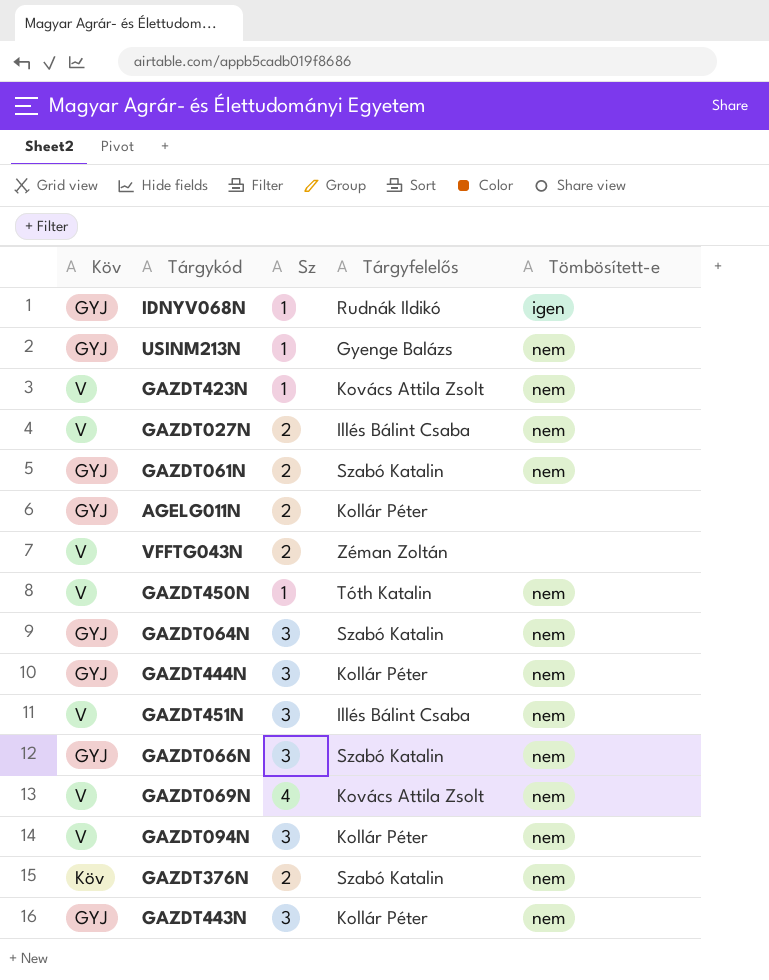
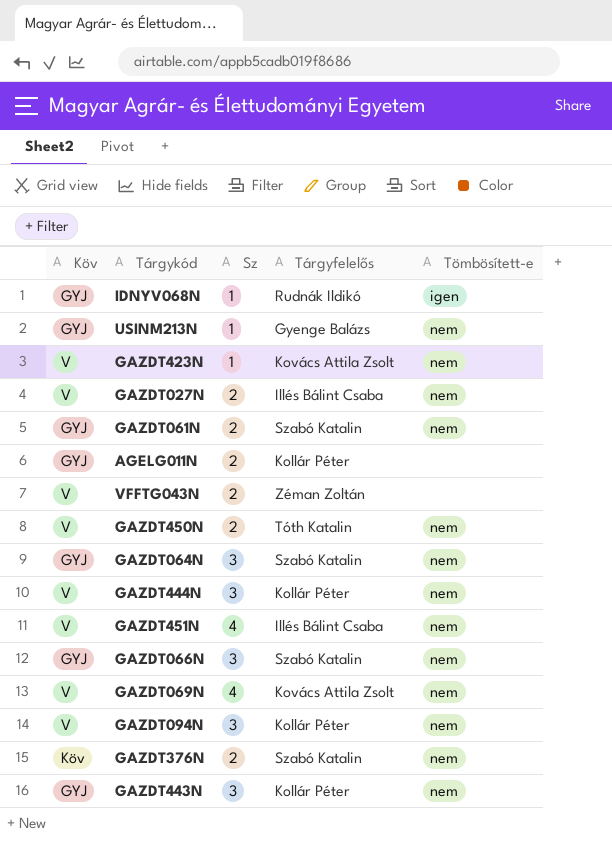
GAZDT450N | Sz: 1 -> 2
GAZDT444N | Köv: GYJ -> V
GAZDT451N | Sz: 3 -> 4

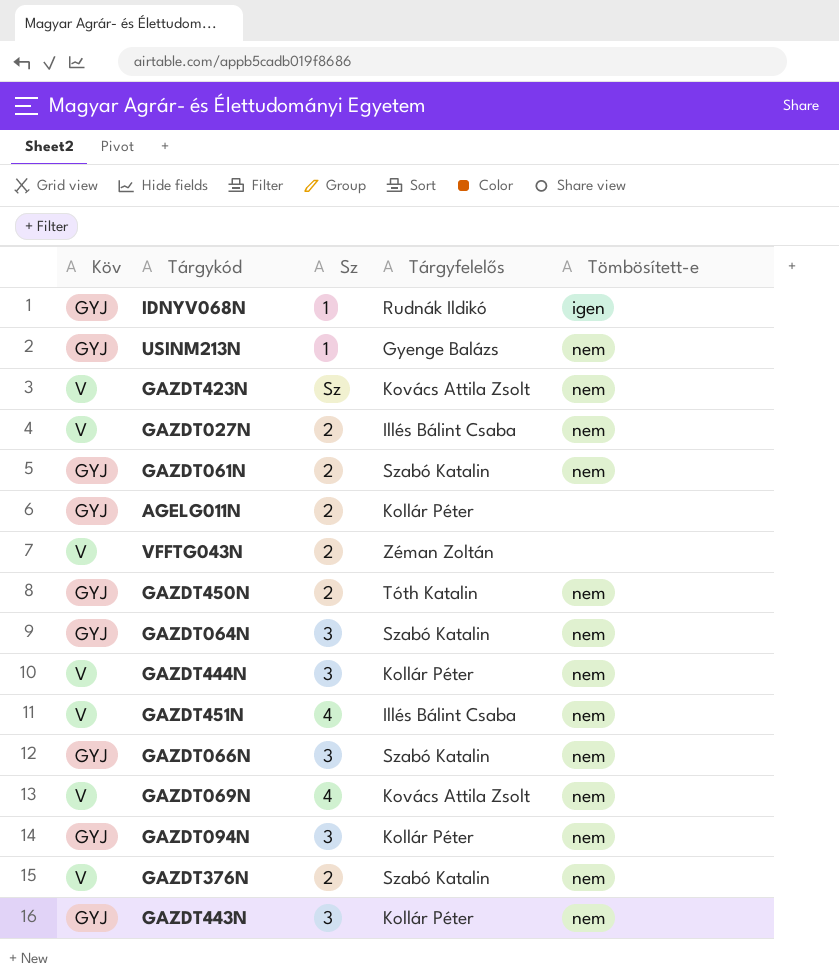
GAZDT423N | Sz: 1 -> Sz
GAZDT450N | Köv: V -> GYJ
GAZDT094N | Köv: V -> GYJ
GAZDT376N | Köv: Köv -> V

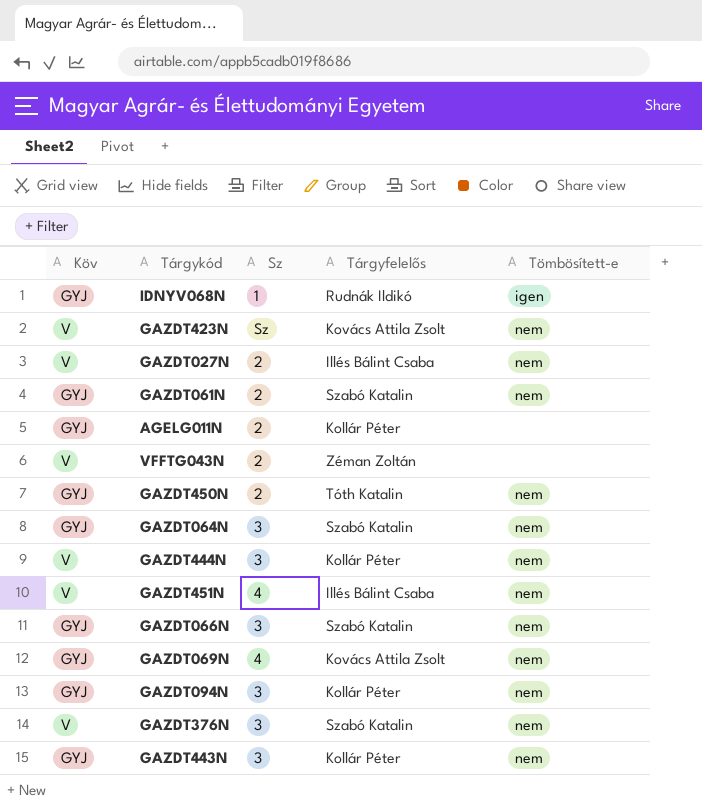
row USINM213N: GYJ | 1 | Gyenge Balázs | nem -> none
GAZDT069N | Köv: V -> GYJ
GAZDT376N | Sz: 2 -> 3

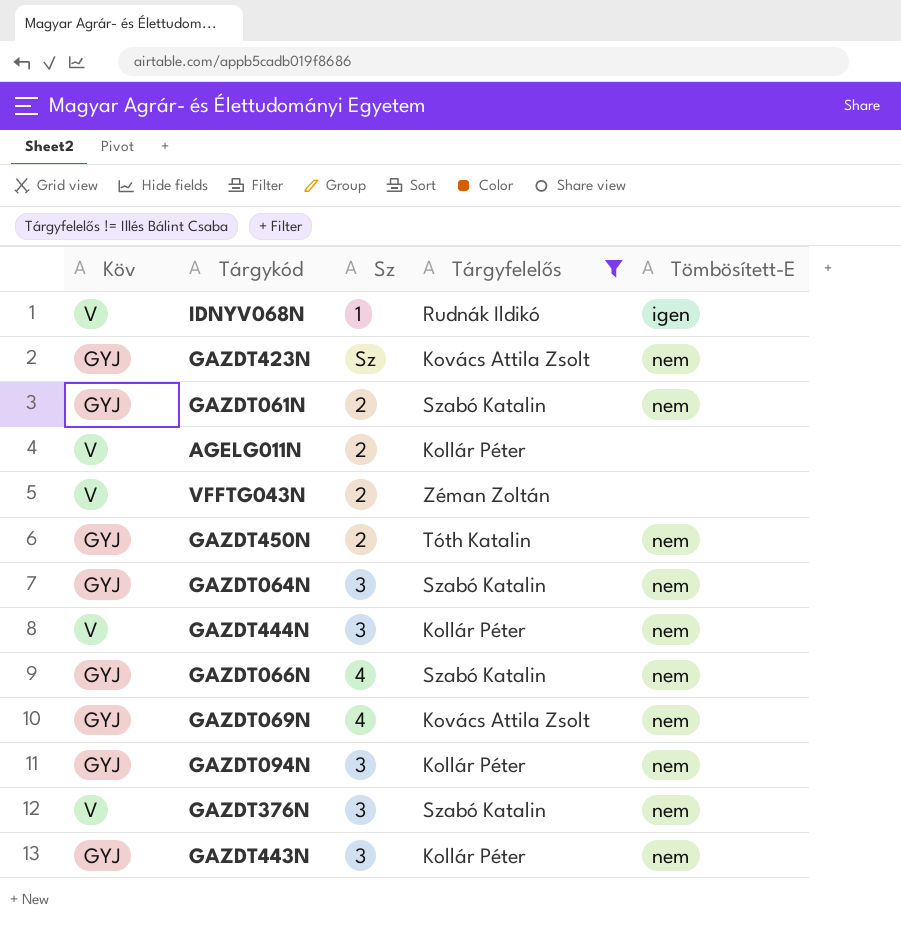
filter: none -> Tárgyfelelős != Illés Bálint Csaba
column name: Tömbösített-e -> Tömbösített-E
IDNYV068N | Köv: GYJ -> V
GAZDT423N | Köv: V -> GYJ
AGELG011N | Köv: GYJ -> V
GAZDT066N | Sz: 3 -> 4

